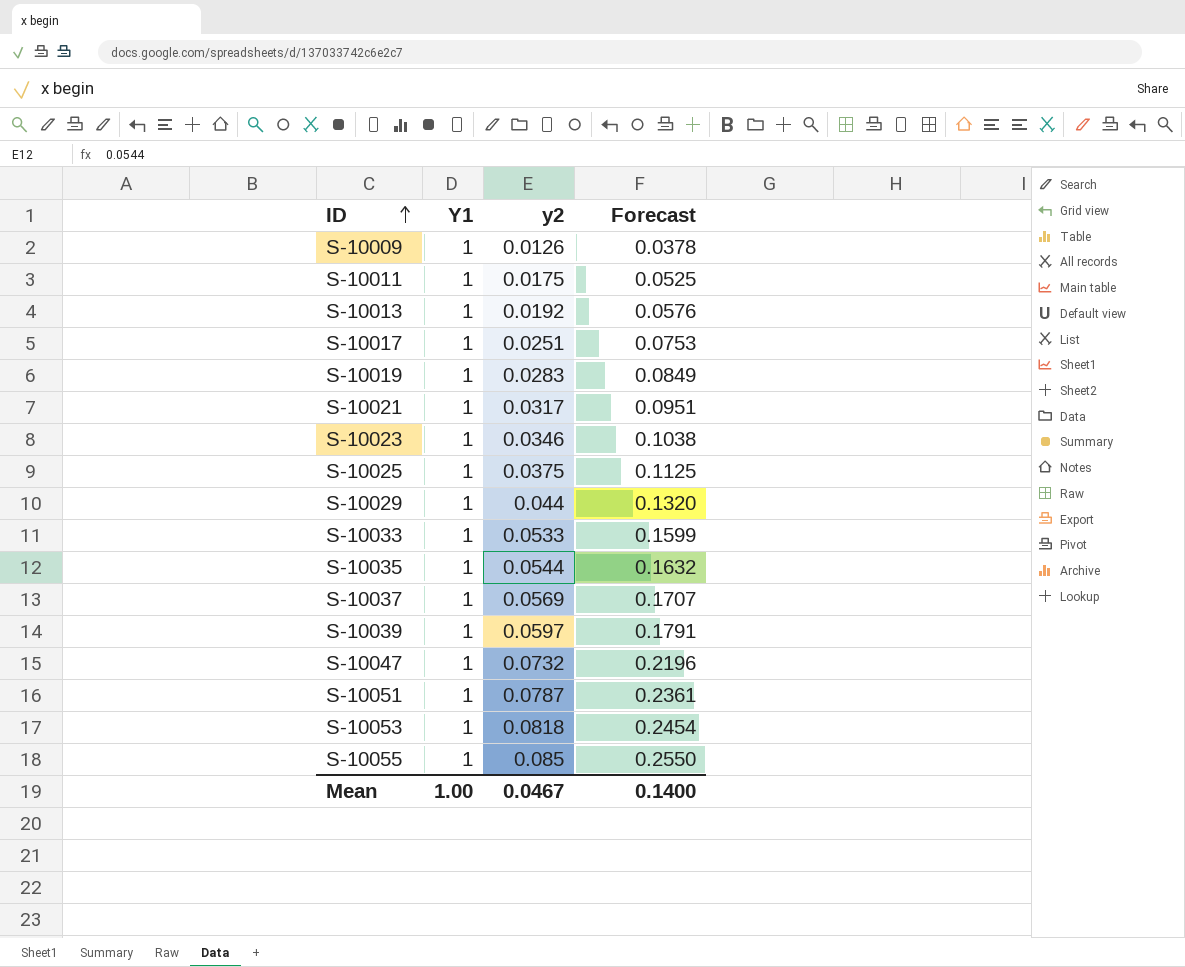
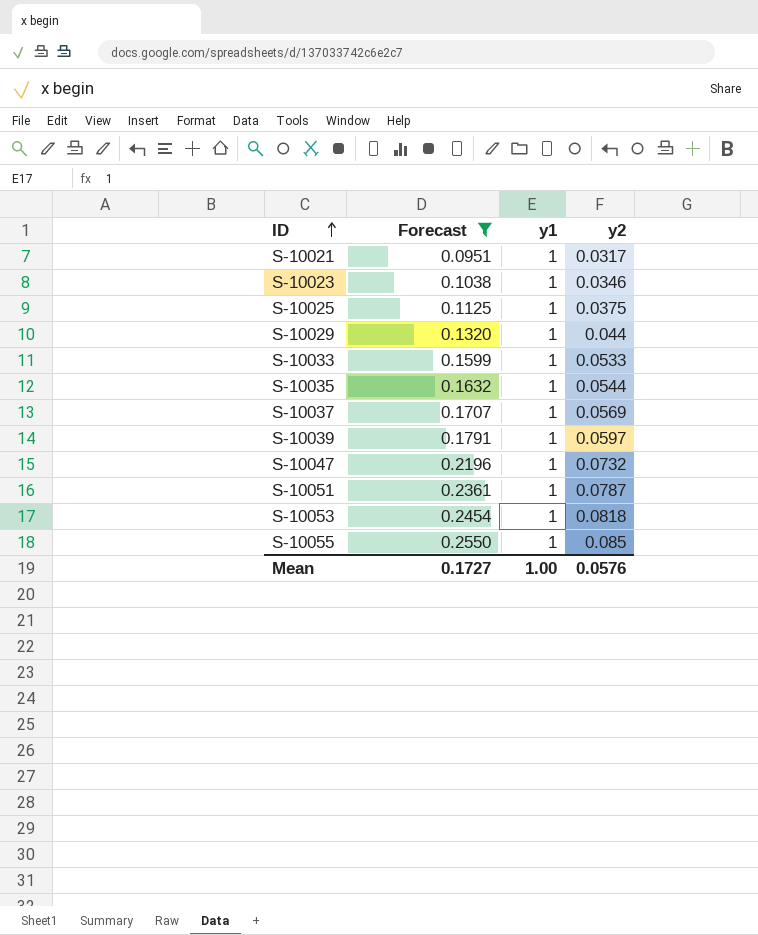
filter: none -> Forecast >= 0.0951
column Forecast | position: 4 -> 2
column name: Y1 -> y1
Mean | Forecast: 0.1400 -> 0.1727
Mean | y2: 0.0467 -> 0.0576

